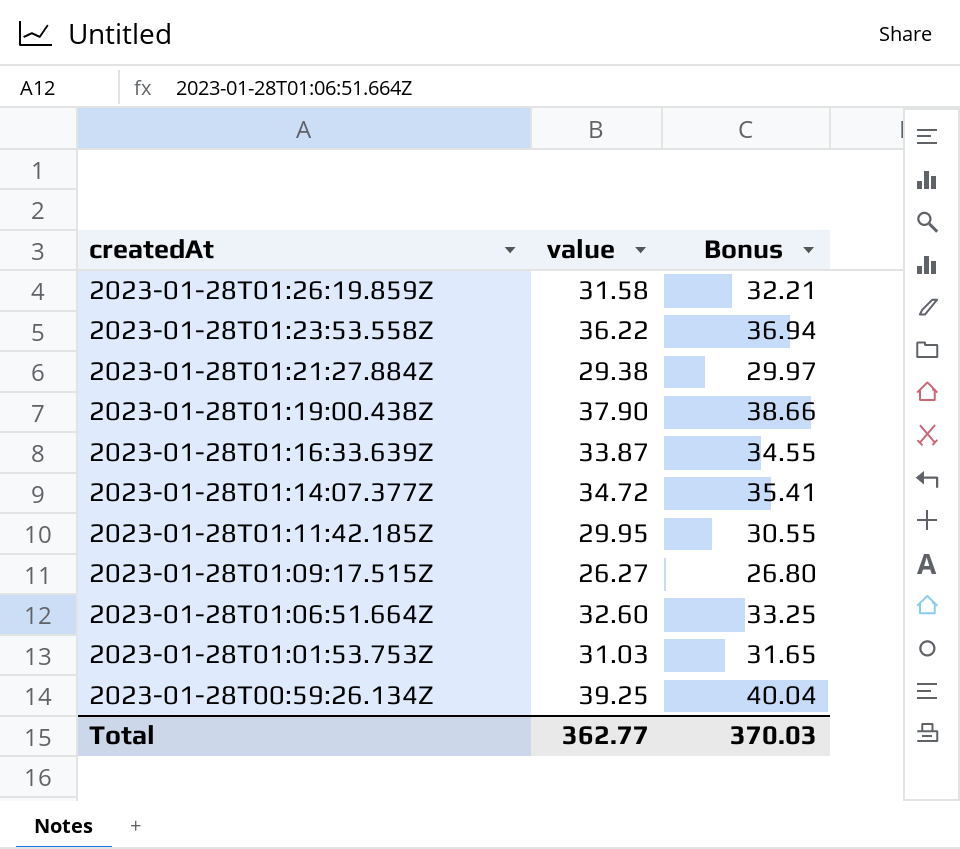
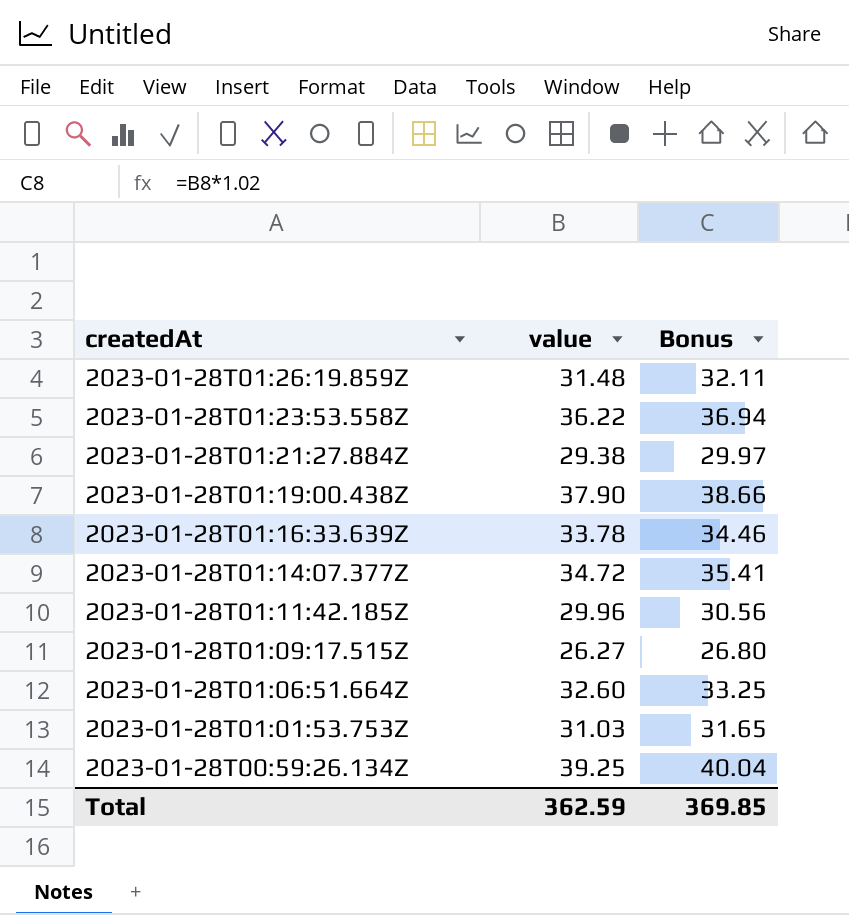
2023-01-28T01:26:19.859Z | value: 31.58 -> 31.48
2023-01-28T01:26:19.859Z | Bonus: 32.21 -> 32.11
2023-01-28T01:16:33.639Z | value: 33.87 -> 33.78
2023-01-28T01:16:33.639Z | Bonus: 34.55 -> 34.46
2023-01-28T01:11:42.185Z | value: 29.95 -> 29.96
2023-01-28T01:11:42.185Z | Bonus: 30.55 -> 30.56
Total | value: 362.77 -> 362.59
Total | Bonus: 370.03 -> 369.85

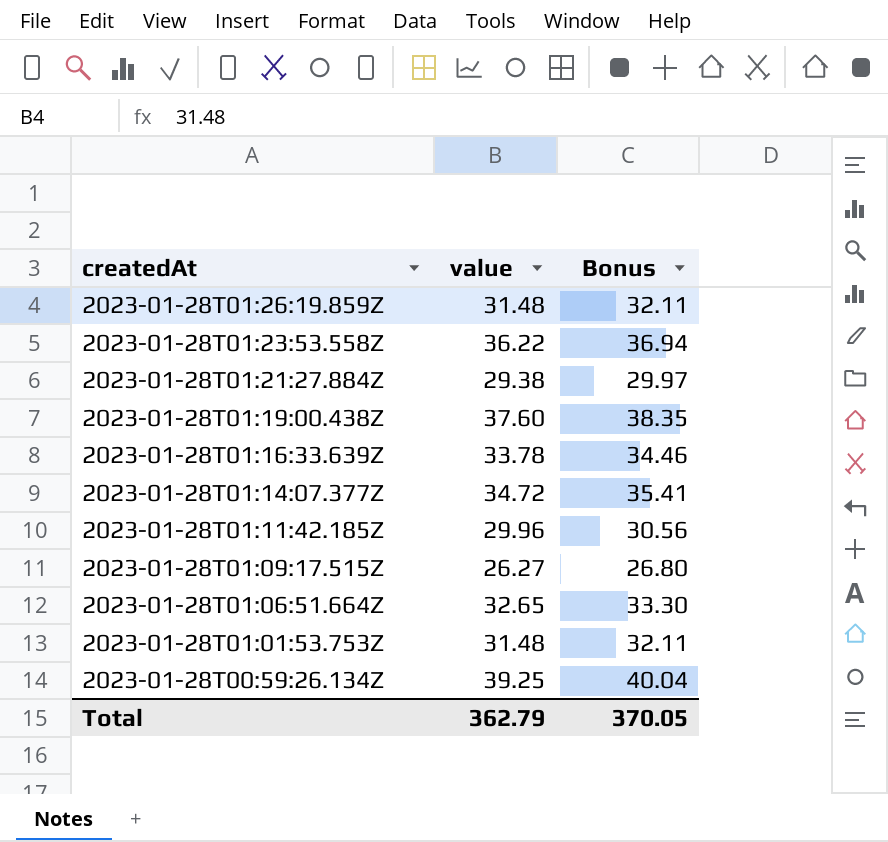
2023-01-28T01:19:00.438Z | value: 37.90 -> 37.60
2023-01-28T01:19:00.438Z | Bonus: 38.66 -> 38.35
2023-01-28T01:06:51.664Z | value: 32.60 -> 32.65
2023-01-28T01:06:51.664Z | Bonus: 33.25 -> 33.30
2023-01-28T01:01:53.753Z | value: 31.03 -> 31.48
2023-01-28T01:01:53.753Z | Bonus: 31.65 -> 32.11
Total | value: 362.59 -> 362.79
Total | Bonus: 369.85 -> 370.05

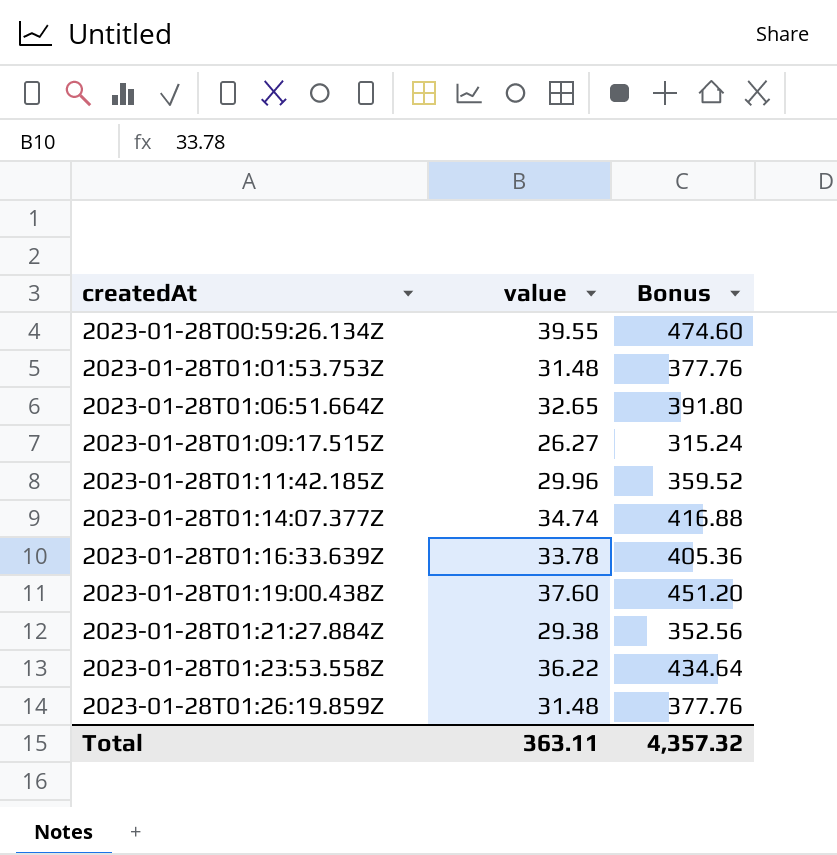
row order: createdAt descending -> createdAt ascending
column Bonus | formula: [value] * 1.02 -> [value] * 12
2023-01-28T00:59:26.134Z | value: 39.25 -> 39.55
2023-01-28T01:14:07.377Z | value: 34.72 -> 34.74
Total | value: 362.79 -> 363.11
Total | Bonus: 370.05 -> 4,357.32

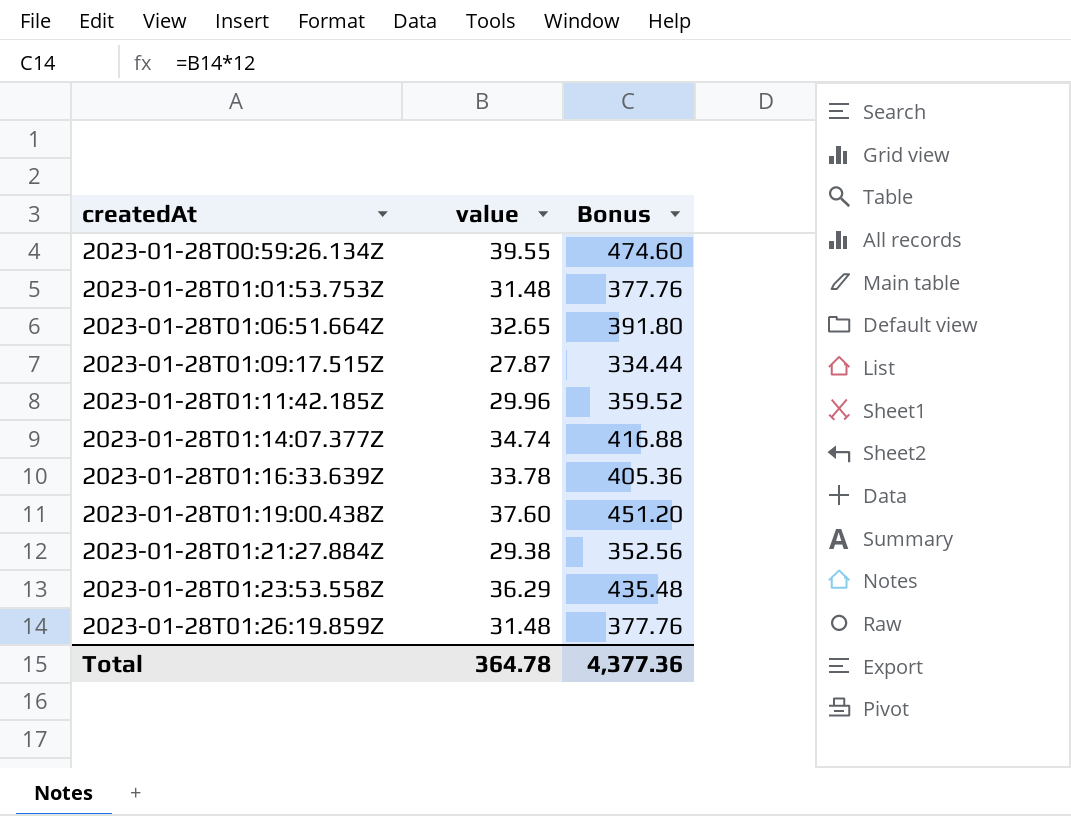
2023-01-28T01:09:17.515Z | value: 26.27 -> 27.87
2023-01-28T01:09:17.515Z | Bonus: 315.24 -> 334.44
2023-01-28T01:23:53.558Z | value: 36.22 -> 36.29
2023-01-28T01:23:53.558Z | Bonus: 434.64 -> 435.48
Total | value: 363.11 -> 364.78
Total | Bonus: 4,357.32 -> 4,377.36

